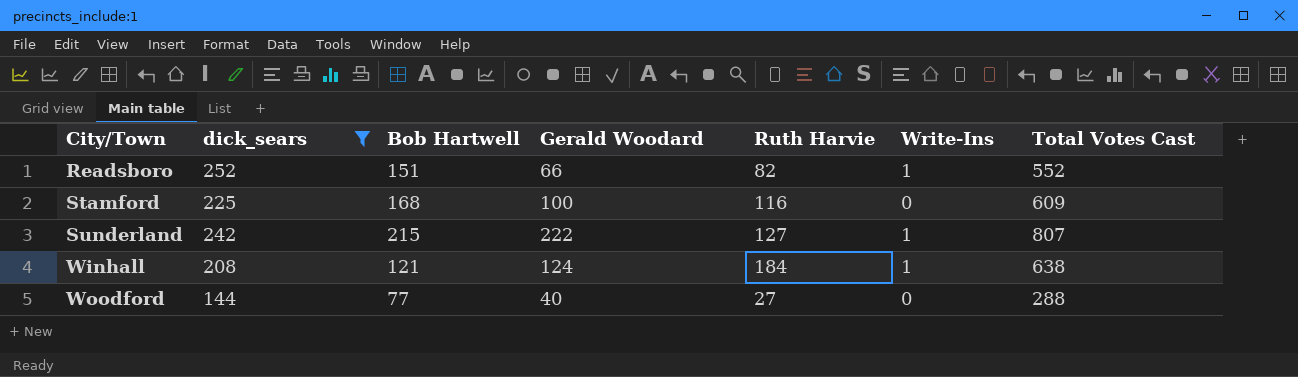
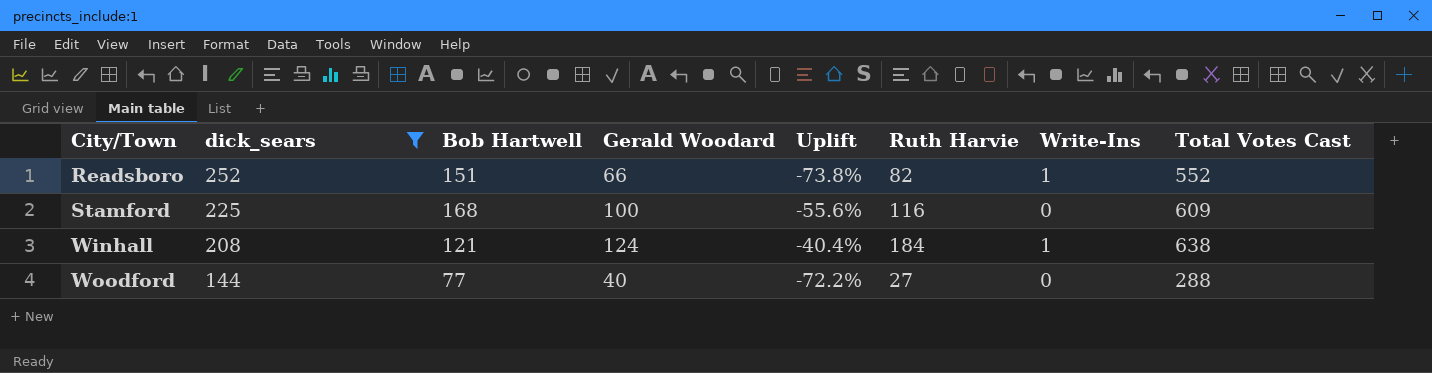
column Uplift | formula: none -> ([Gerald Woodard] - [dick_sears]) / [dick_sears]
row Sunderland: 242 | 215 | 222 | 127 | 1 | 807 -> none

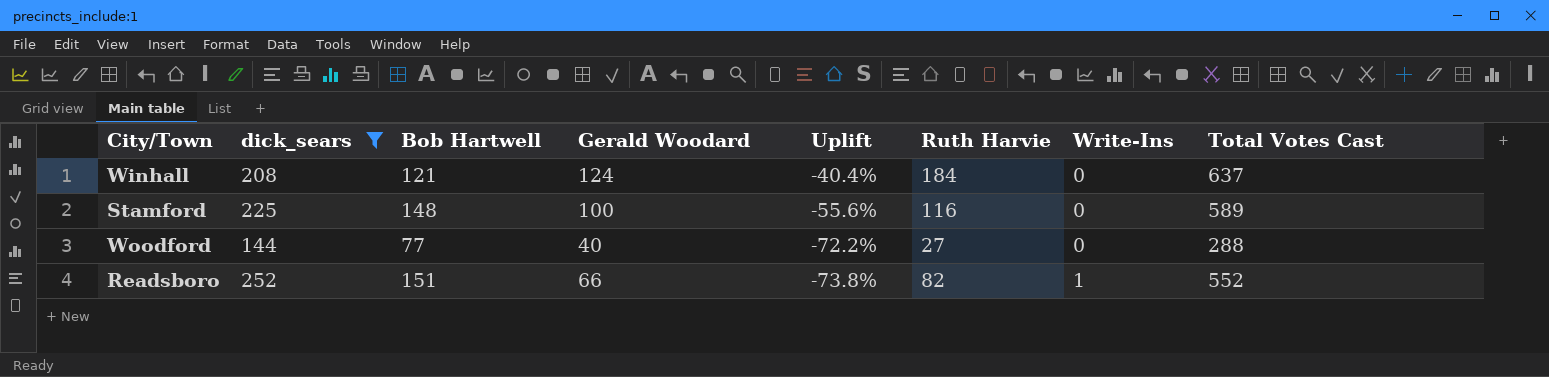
row order: City/Town ascending -> Uplift descending
Winhall | Write-Ins: 1 -> 0
Winhall | Total Votes Cast: 638 -> 637
Stamford | Bob Hartwell: 168 -> 148
Stamford | Total Votes Cast: 609 -> 589

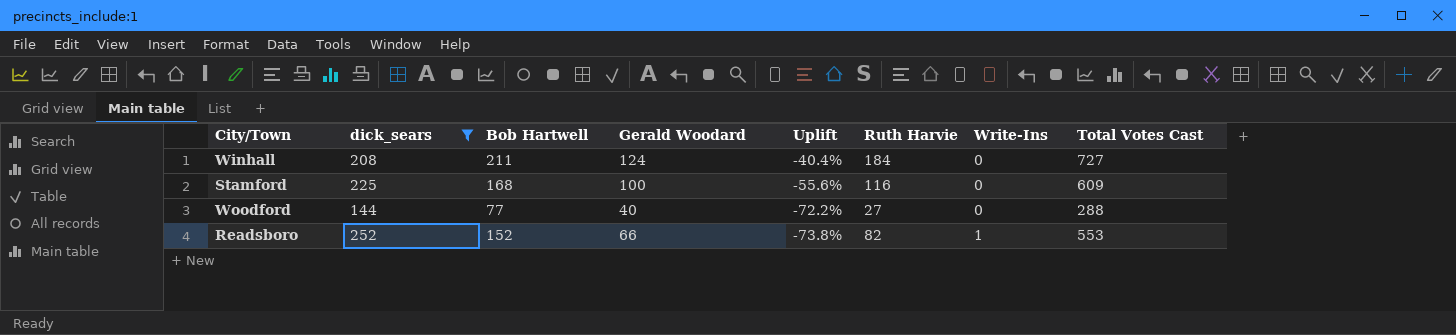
Winhall | Bob Hartwell: 121 -> 211
Winhall | Total Votes Cast: 637 -> 727
Stamford | Bob Hartwell: 148 -> 168
Stamford | Total Votes Cast: 589 -> 609
Readsboro | Bob Hartwell: 151 -> 152
Readsboro | Total Votes Cast: 552 -> 553

